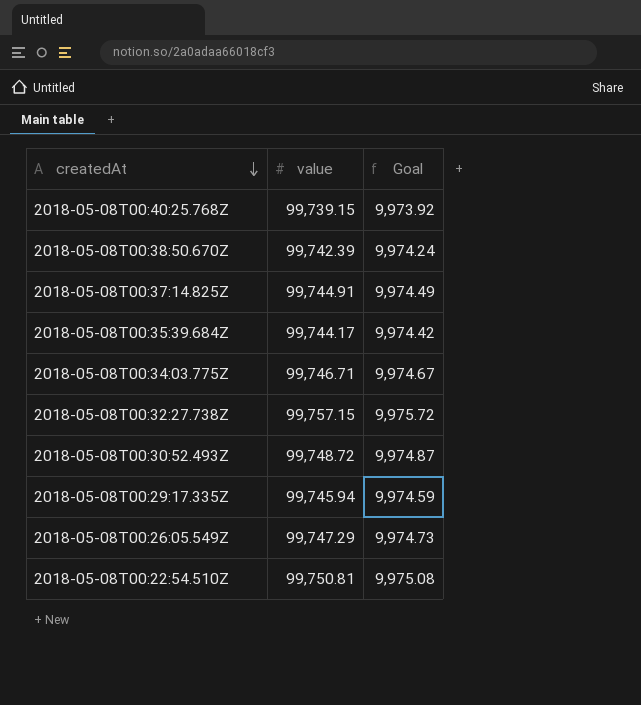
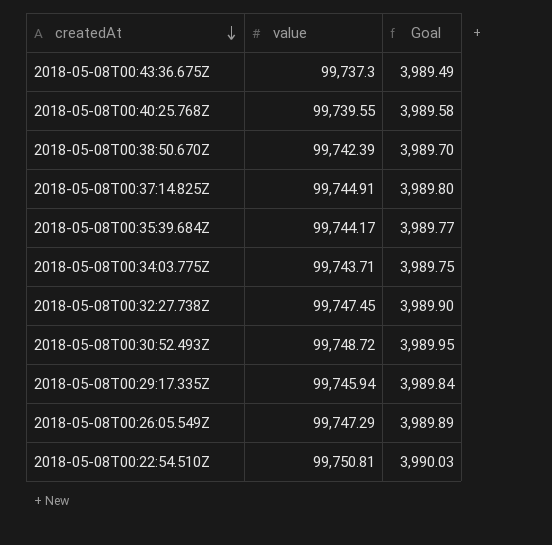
column Goal | formula: [value] * 0.1 -> [value] * 0.04
row 2018-05-08T00:43:36.675Z: none -> 99,737.3 | 3,989.49
2018-05-08T00:40:25.768Z | value: 99,739.15 -> 99,739.55
2018-05-08T00:34:03.775Z | value: 99,746.71 -> 99,743.71
2018-05-08T00:32:27.738Z | value: 99,757.15 -> 99,747.45

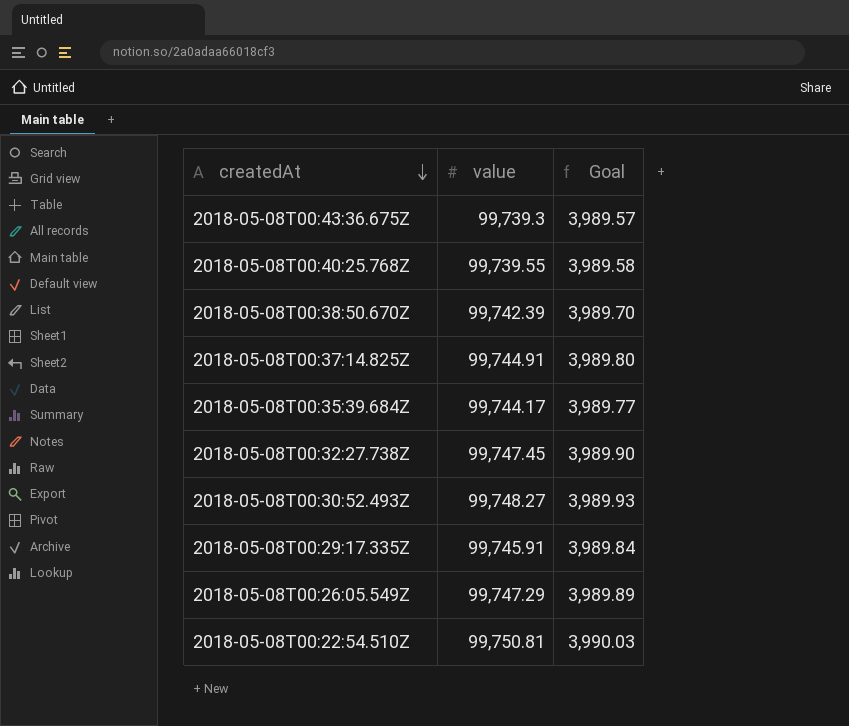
row 2018-05-08T00:34:03.775Z: 99,743.71 | 3,989.75 -> none
2018-05-08T00:43:36.675Z | value: 99,737.3 -> 99,739.3
2018-05-08T00:43:36.675Z | Goal: 3,989.49 -> 3,989.57
2018-05-08T00:30:52.493Z | value: 99,748.72 -> 99,748.27
2018-05-08T00:30:52.493Z | Goal: 3,989.95 -> 3,989.93
2018-05-08T00:29:17.335Z | value: 99,745.94 -> 99,745.91

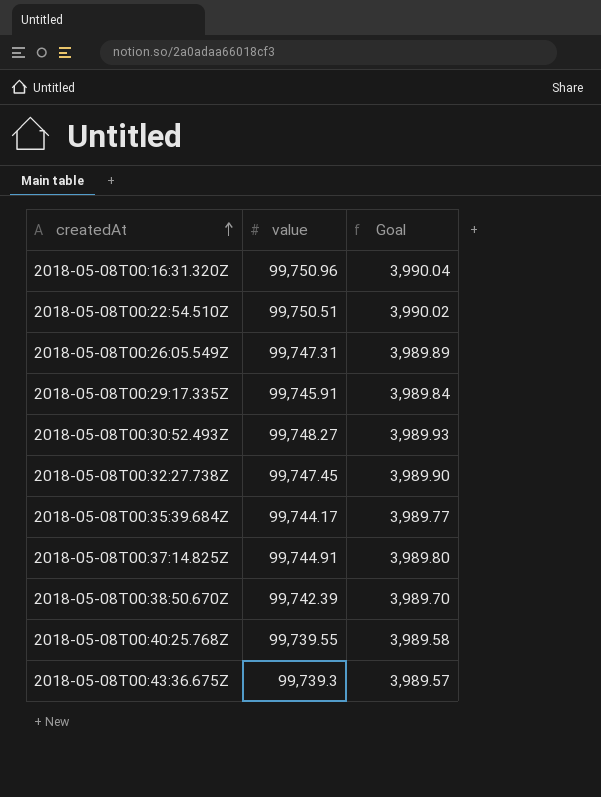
row order: createdAt descending -> createdAt ascending
row 2018-05-08T00:16:31.320Z: none -> 99,750.96 | 3,990.04
2018-05-08T00:22:54.510Z | value: 99,750.81 -> 99,750.51
2018-05-08T00:22:54.510Z | Goal: 3,990.03 -> 3,990.02
2018-05-08T00:26:05.549Z | value: 99,747.29 -> 99,747.31

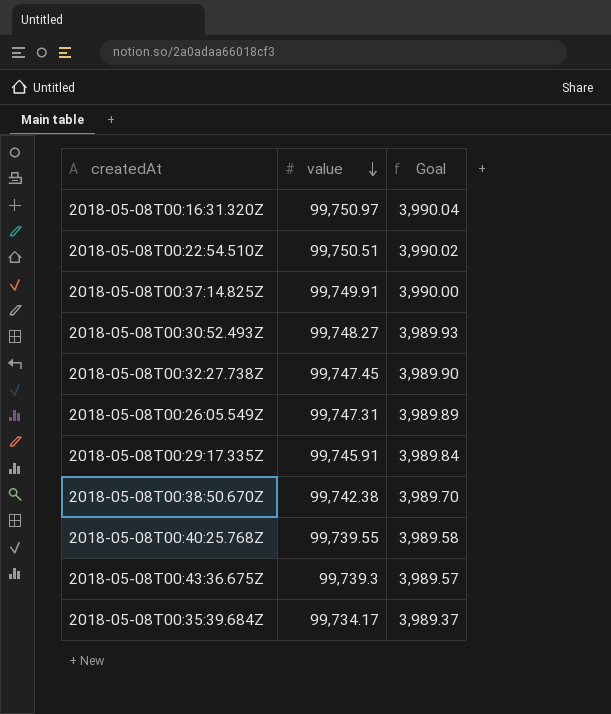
row order: createdAt ascending -> value descending
2018-05-08T00:16:31.320Z | value: 99,750.96 -> 99,750.97
2018-05-08T00:37:14.825Z | value: 99,744.91 -> 99,749.91
2018-05-08T00:37:14.825Z | Goal: 3,989.80 -> 3,990.00
2018-05-08T00:38:50.670Z | value: 99,742.39 -> 99,742.38
2018-05-08T00:35:39.684Z | value: 99,744.17 -> 99,734.17
2018-05-08T00:35:39.684Z | Goal: 3,989.77 -> 3,989.37

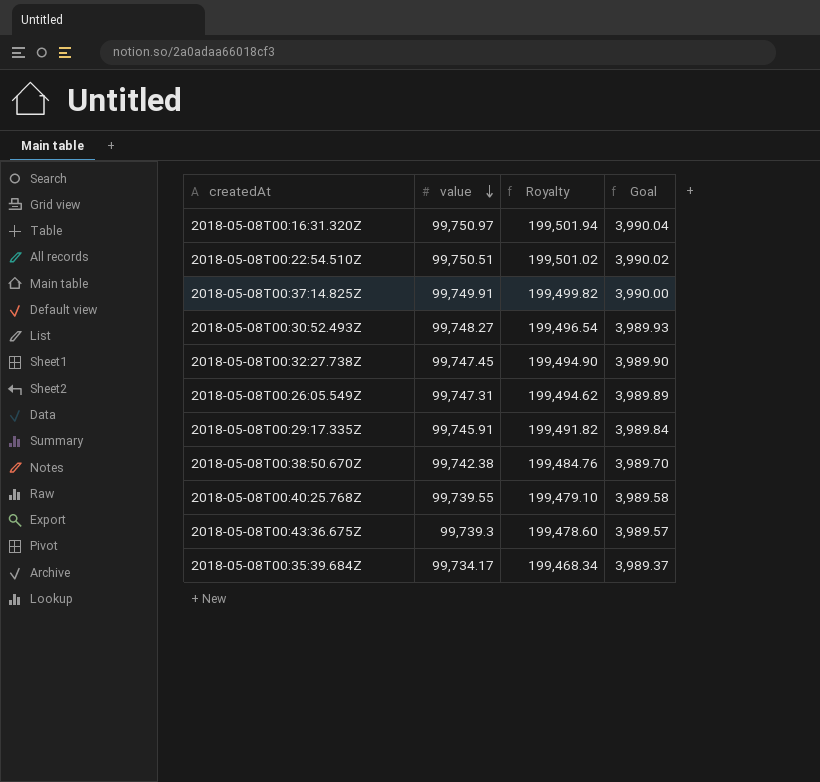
column Royalty | formula: none -> [value] * 2

